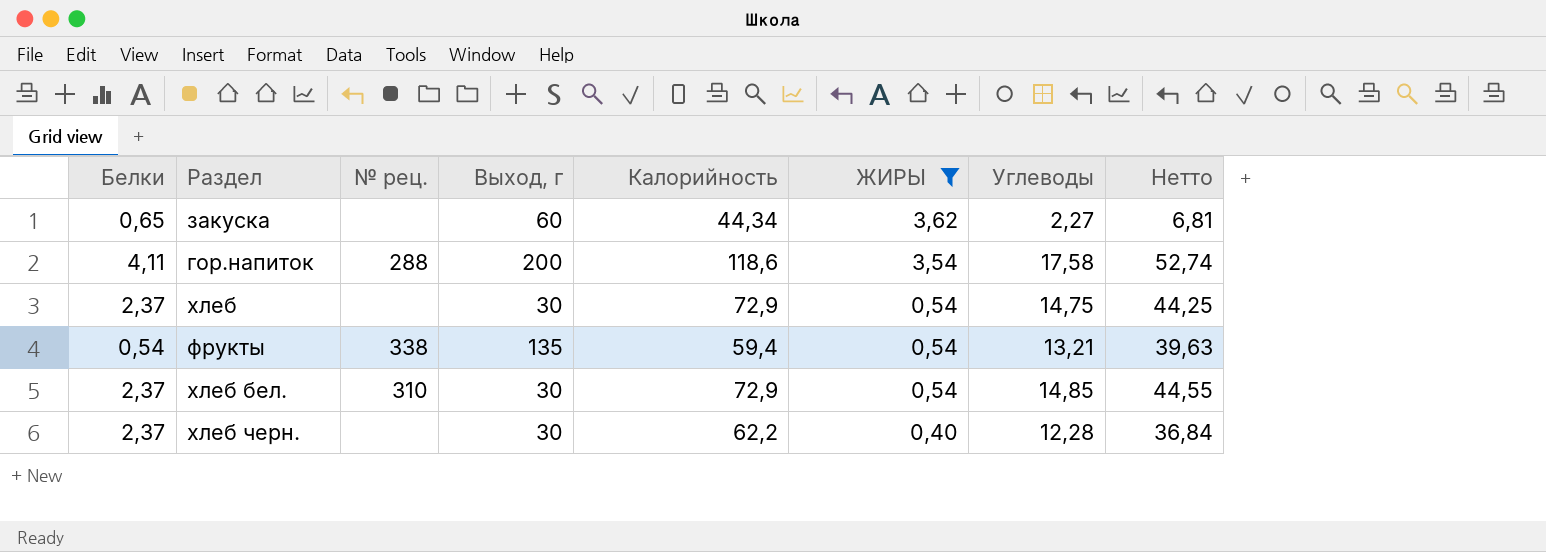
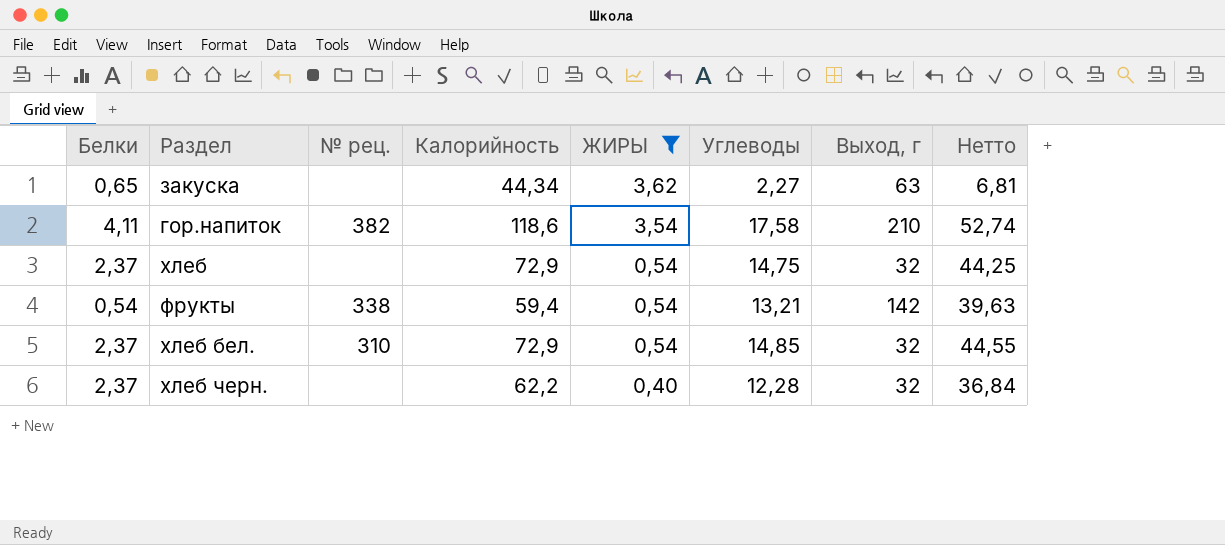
column Выход, г | position: 4 -> 7
закуска | Выход, г: 60 -> 63
гор.напиток | № рец.: 288 -> 382
гор.напиток | Выход, г: 200 -> 210
хлеб | Выход, г: 30 -> 32
фрукты | Выход, г: 135 -> 142
хлеб бел. | Выход, г: 30 -> 32
хлеб черн. | Выход, г: 30 -> 32

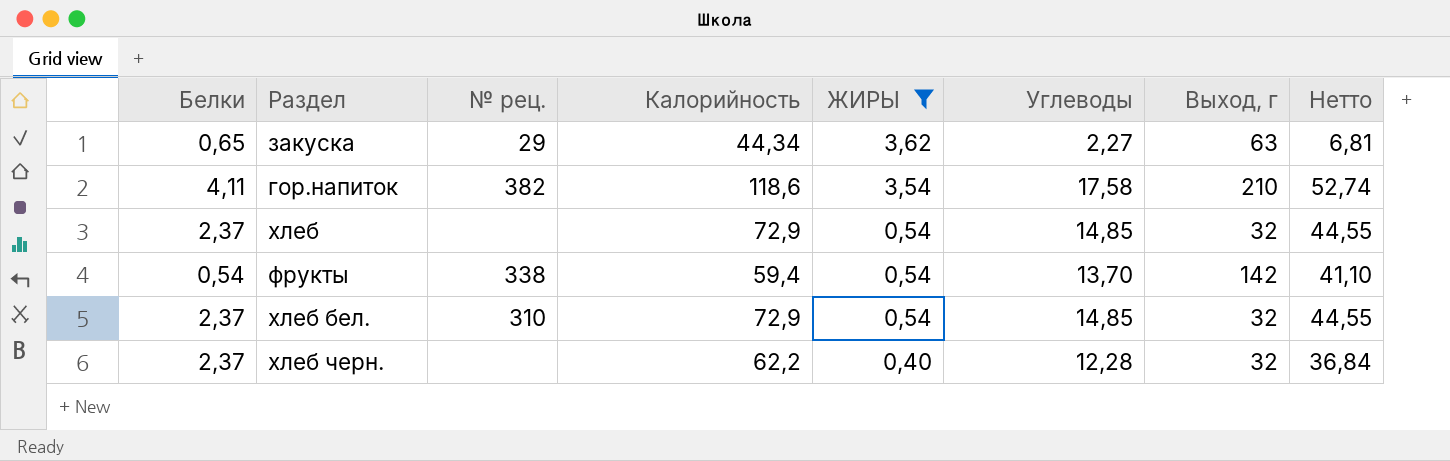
закуска | № рец.: none -> 29
хлеб | Углеводы: 14,75 -> 14,85
хлеб | Нетто: 44,25 -> 44,55
фрукты | Углеводы: 13,21 -> 13,70
фрукты | Нетто: 39,63 -> 41,10

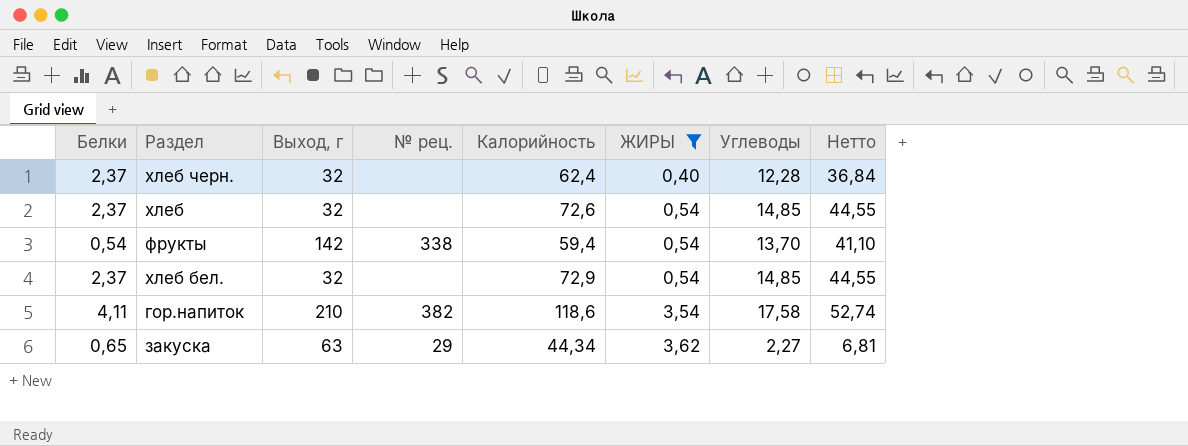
row order: ЖИРЫ descending -> ЖИРЫ ascending
column Выход, г | position: 7 -> 3
хлеб черн. | Калорийность: 62,2 -> 62,4
хлеб | Калорийность: 72,9 -> 72,6
хлеб бел. | № рец.: 310 -> none

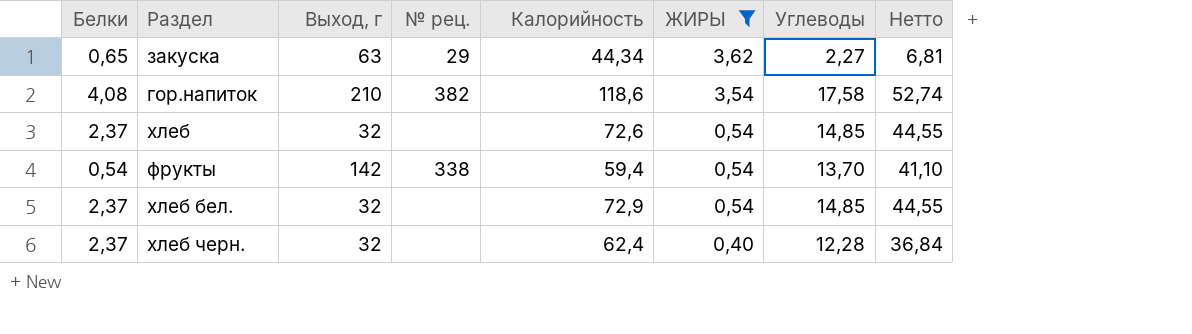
row order: ЖИРЫ ascending -> ЖИРЫ descending
гор.напиток | Белки: 4,11 -> 4,08

